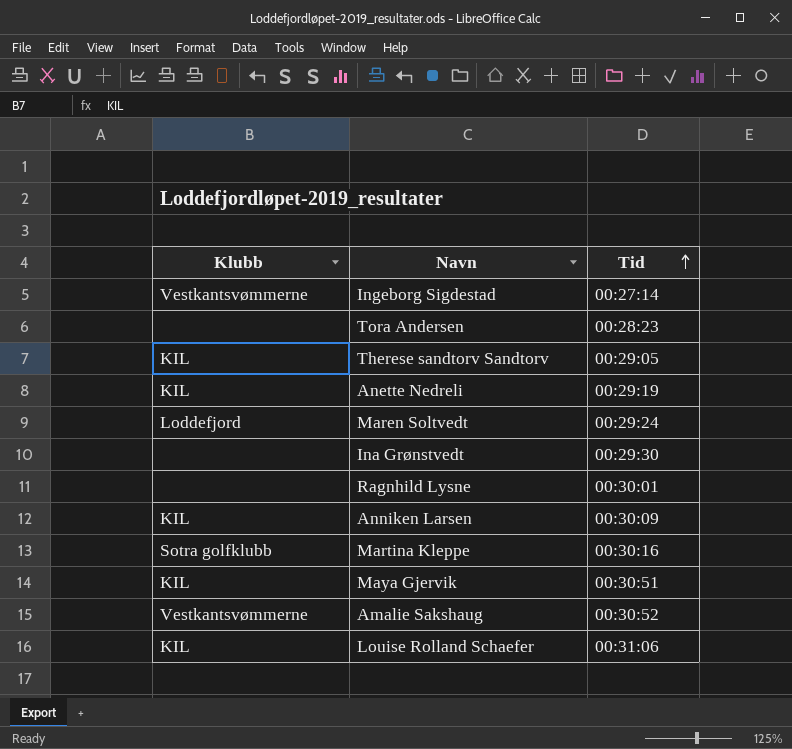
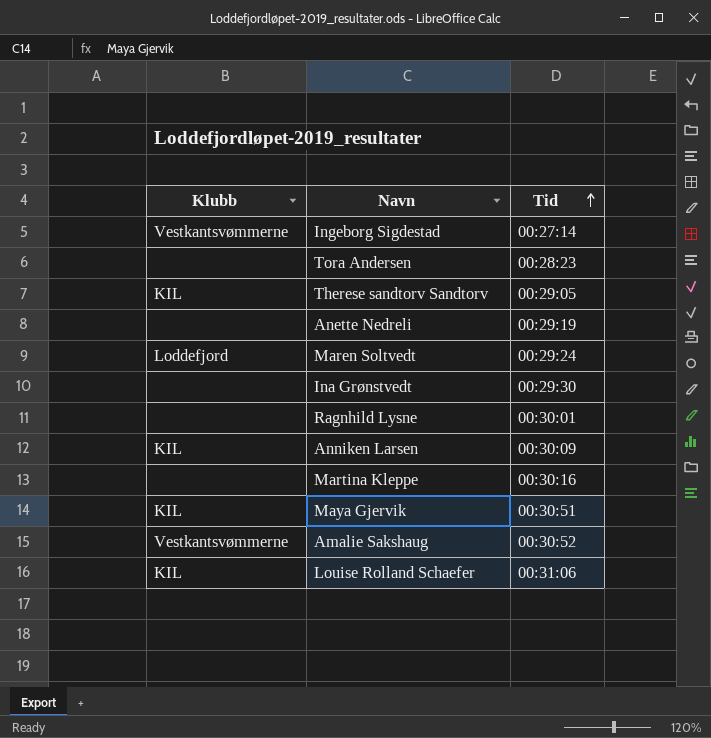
Anette Nedreli | Klubb: KIL -> none
Martina Kleppe | Klubb: Sotra golfklubb -> none

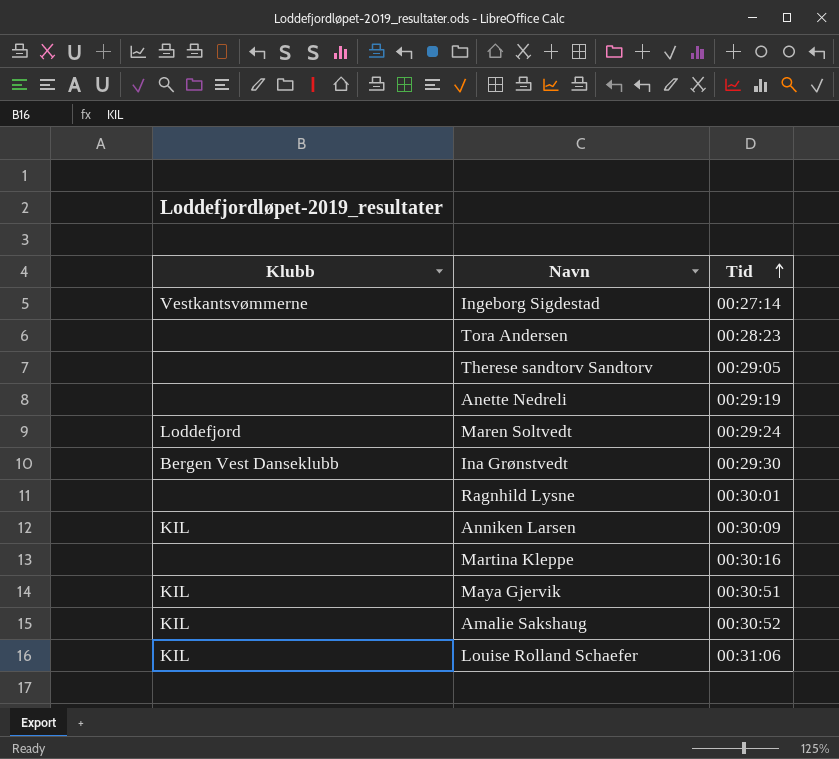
Therese sandtorv Sandtorv | Klubb: KIL -> none
Ina Grønstvedt | Klubb: none -> Bergen Vest Danseklubb
Amalie Sakshaug | Klubb: Vestkantsvømmerne -> KIL

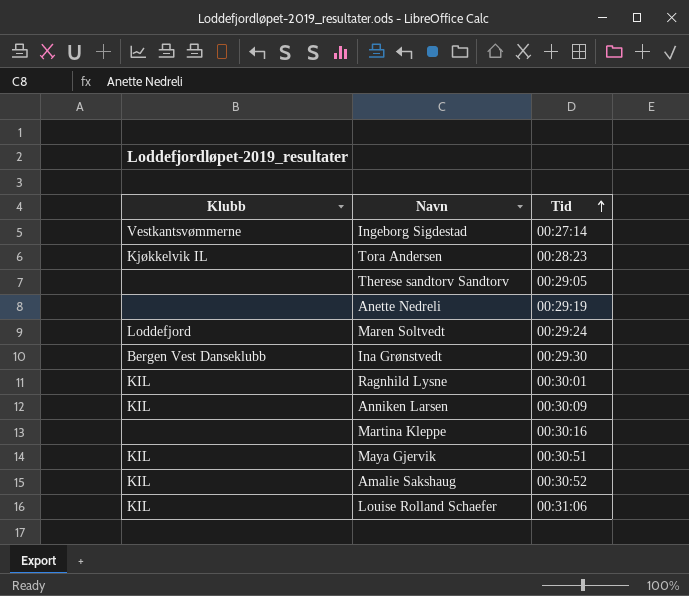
Tora Andersen | Klubb: none -> Kjøkkelvik IL
Ragnhild Lysne | Klubb: none -> KIL

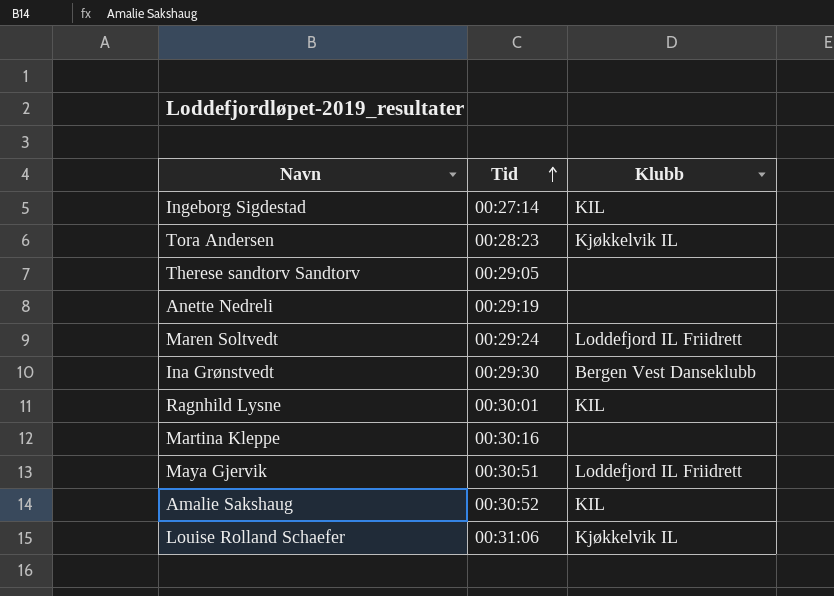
column Klubb | position: 1 -> 3
row Anniken Larsen: KIL | 00:30:09 -> none
Ingeborg Sigdestad | Klubb: Vestkantsvømmerne -> KIL
Maren Soltvedt | Klubb: Loddefjord -> Loddefjord IL Friidrett
Maya Gjervik | Klubb: KIL -> Loddefjord IL Friidrett
Louise Rolland Schaefer | Klubb: KIL -> Kjøkkelvik IL

